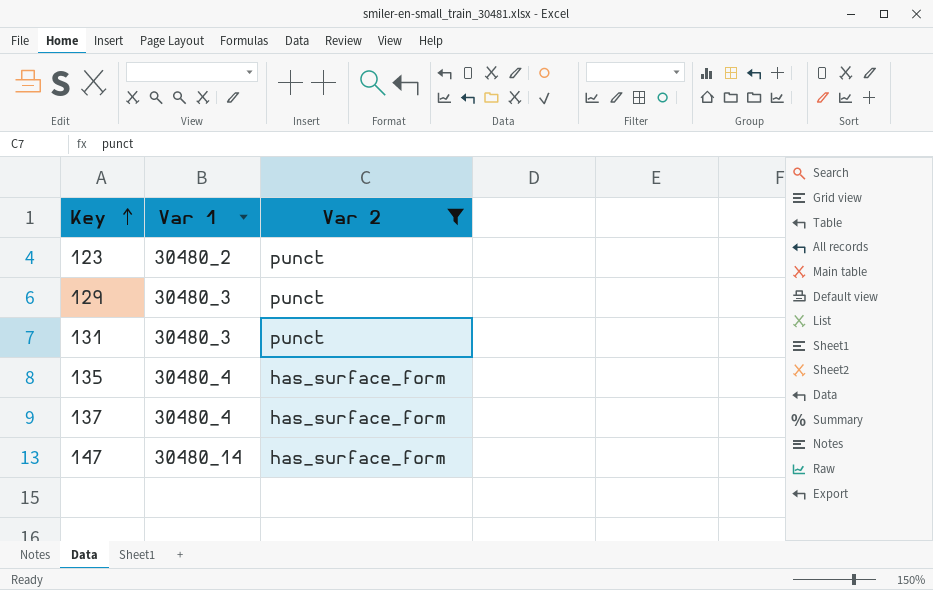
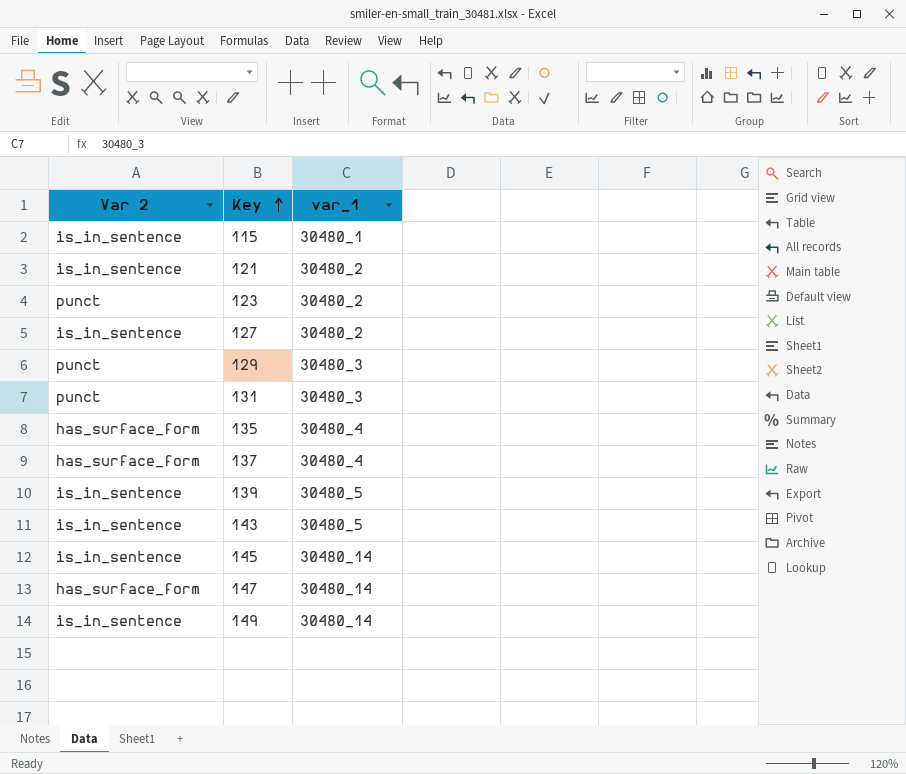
filter: Var 2 != is_in_sentence -> none
column Var 2 | position: 3 -> 1
column name: Var 1 -> var_1

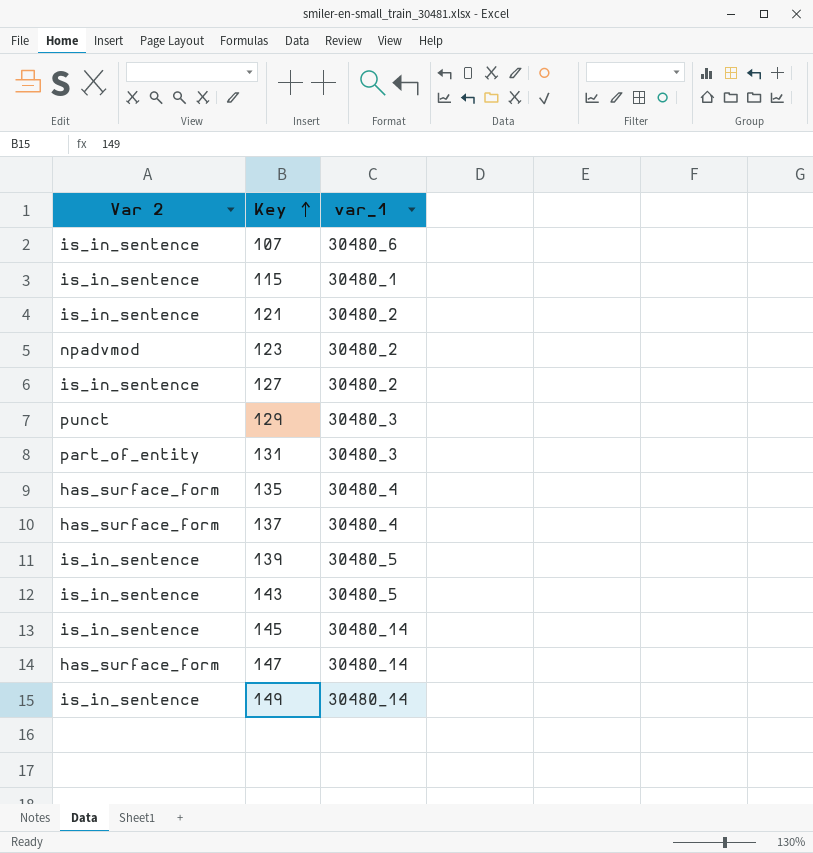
row 107: none -> is_in_sentence | 30480_6
123 | Var 2: punct -> npadvmod
131 | Var 2: punct -> part_of_entity

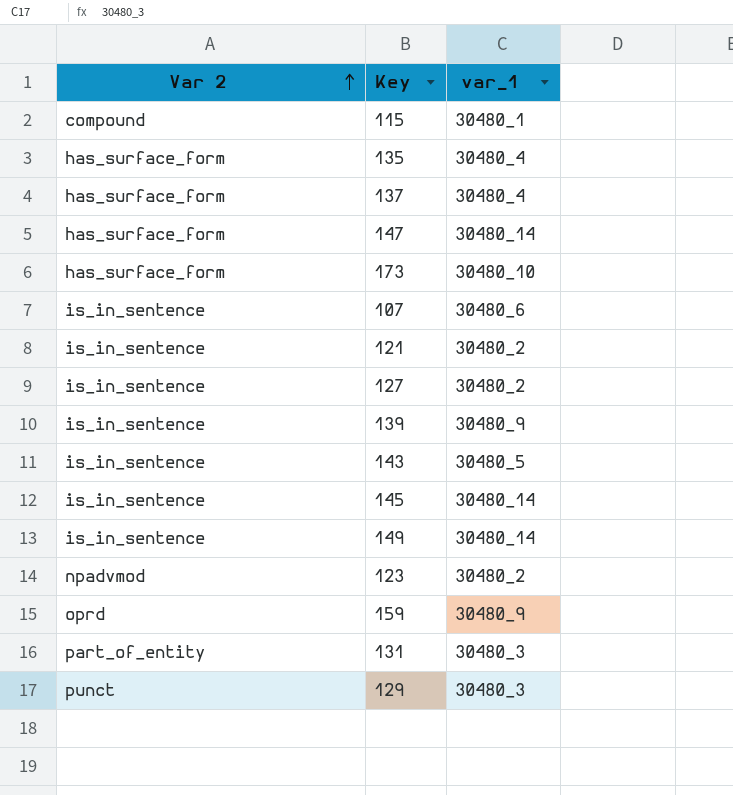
row order: Key ascending -> Var 2 ascending
115 | Var 2: is_in_sentence -> compound
row 173: none -> has_surface_form | 30480_10
139 | var_1: 30480_5 -> 30480_9
row 159: none -> oprd | 30480_9

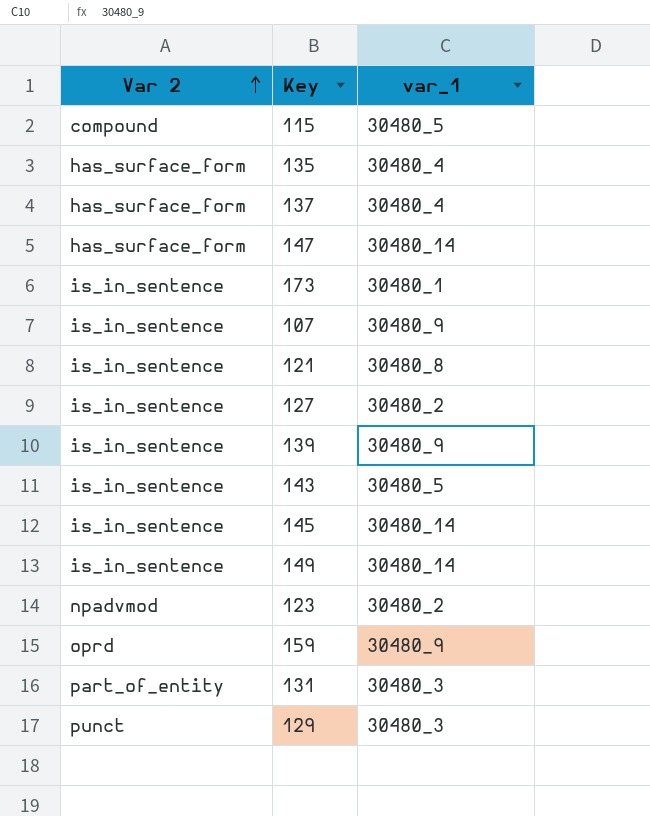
115 | var_1: 30480_1 -> 30480_5
173 | Var 2: has_surface_form -> is_in_sentence
173 | var_1: 30480_10 -> 30480_1
107 | var_1: 30480_6 -> 30480_9
121 | var_1: 30480_2 -> 30480_8

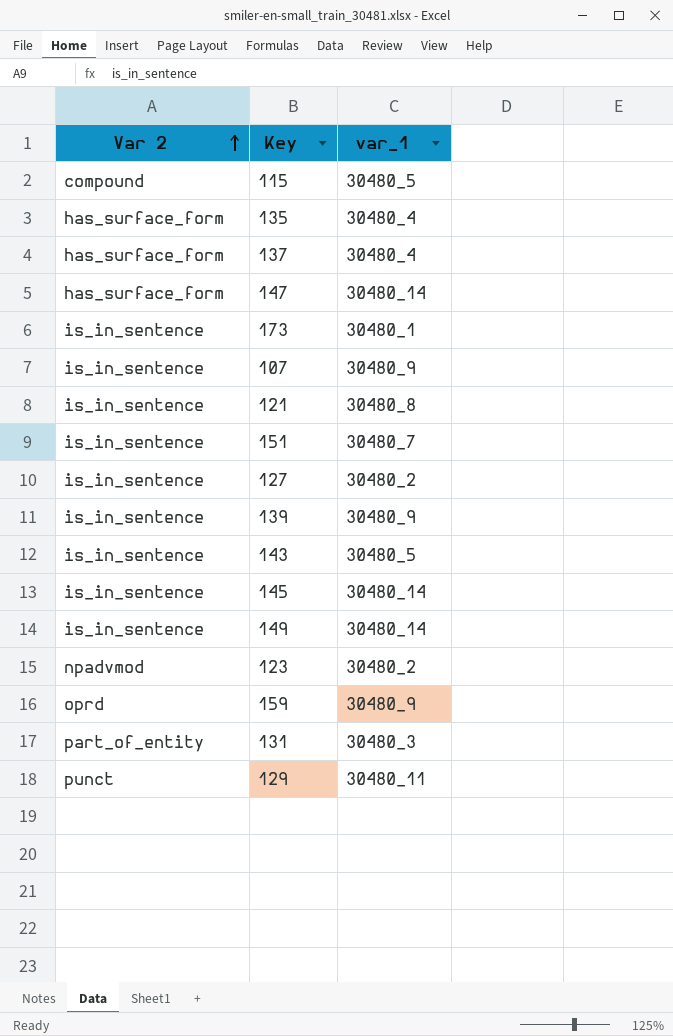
row 151: none -> is_in_sentence | 30480_7
129 | var_1: 30480_3 -> 30480_11

